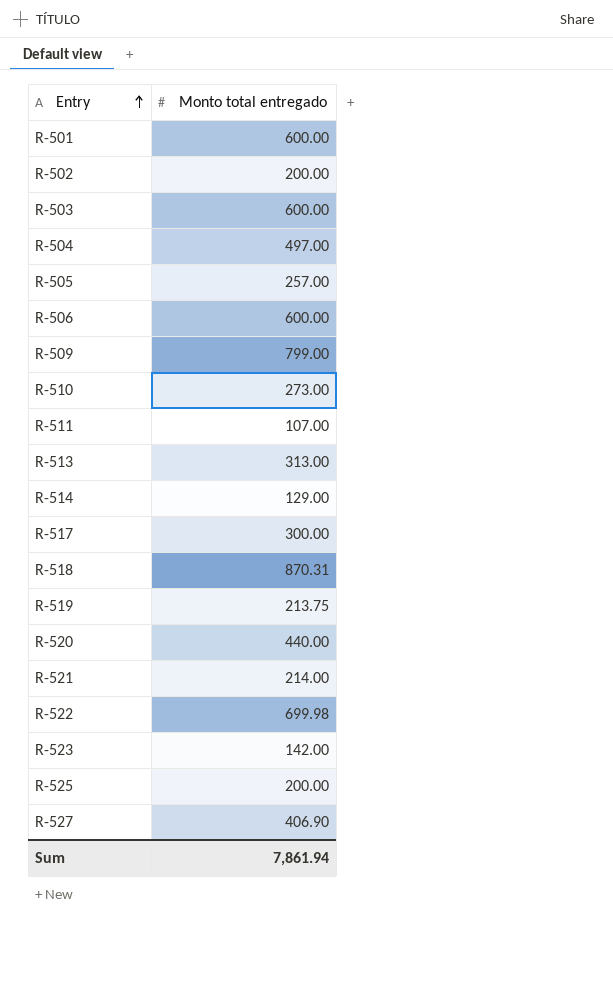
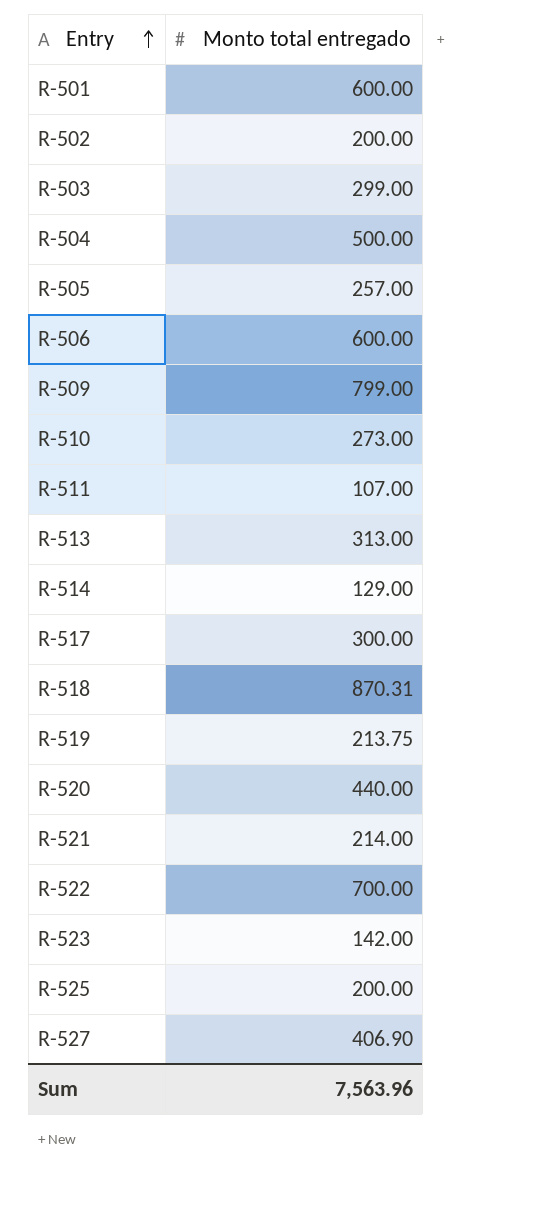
R-503 | Monto total entregado: 600.00 -> 299.00
R-504 | Monto total entregado: 497.00 -> 500.00
R-522 | Monto total entregado: 699.98 -> 700.00
Sum | Monto total entregado: 7,861.94 -> 7,563.96

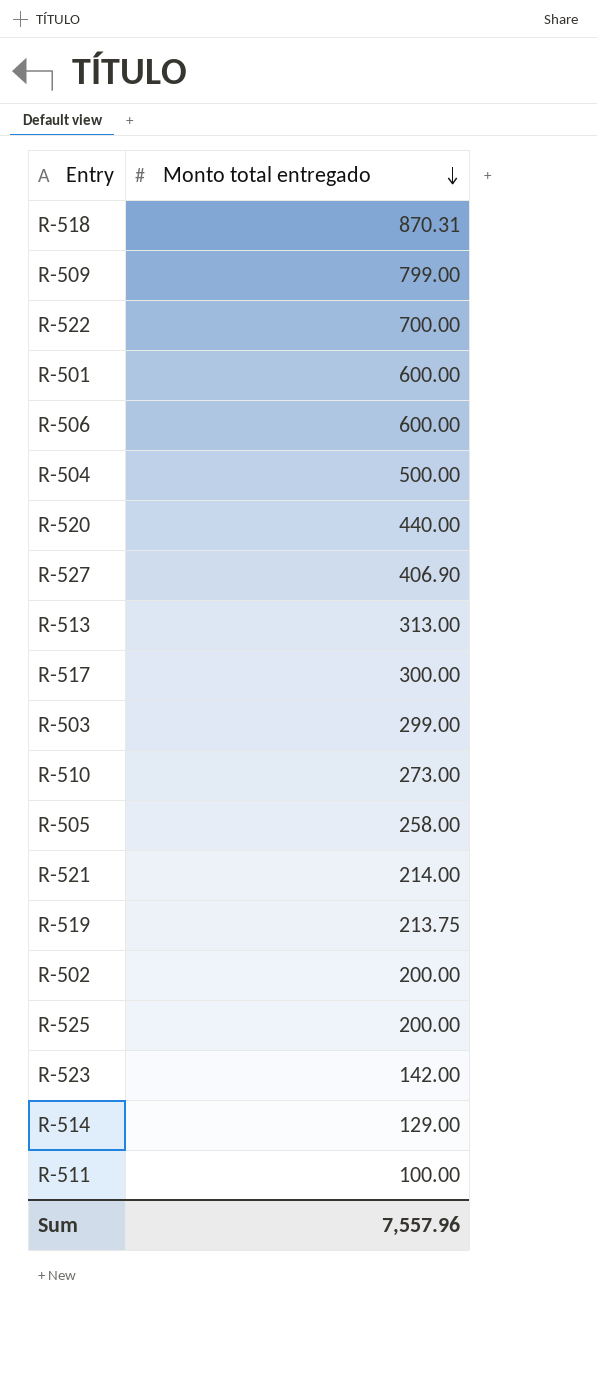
row order: Entry ascending -> Monto total entregado descending
R-505 | Monto total entregado: 257.00 -> 258.00
R-511 | Monto total entregado: 107.00 -> 100.00
Sum | Monto total entregado: 7,563.96 -> 7,557.96

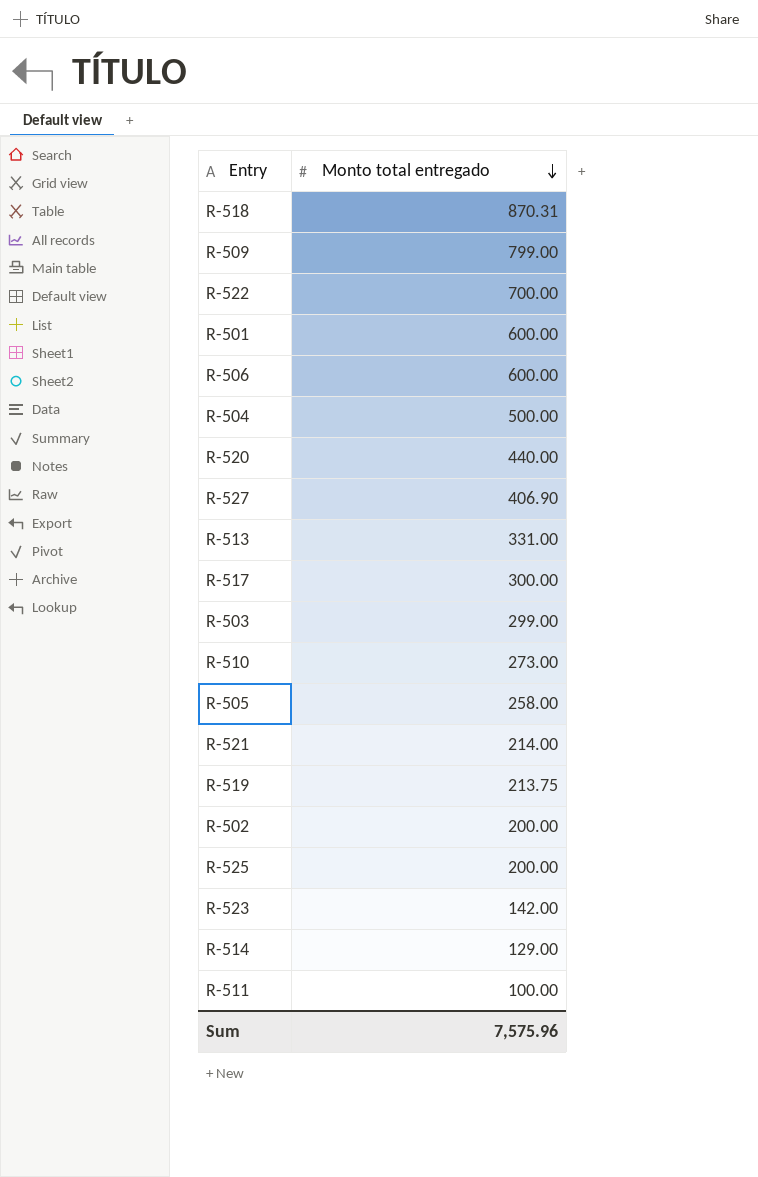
R-513 | Monto total entregado: 313.00 -> 331.00
Sum | Monto total entregado: 7,557.96 -> 7,575.96

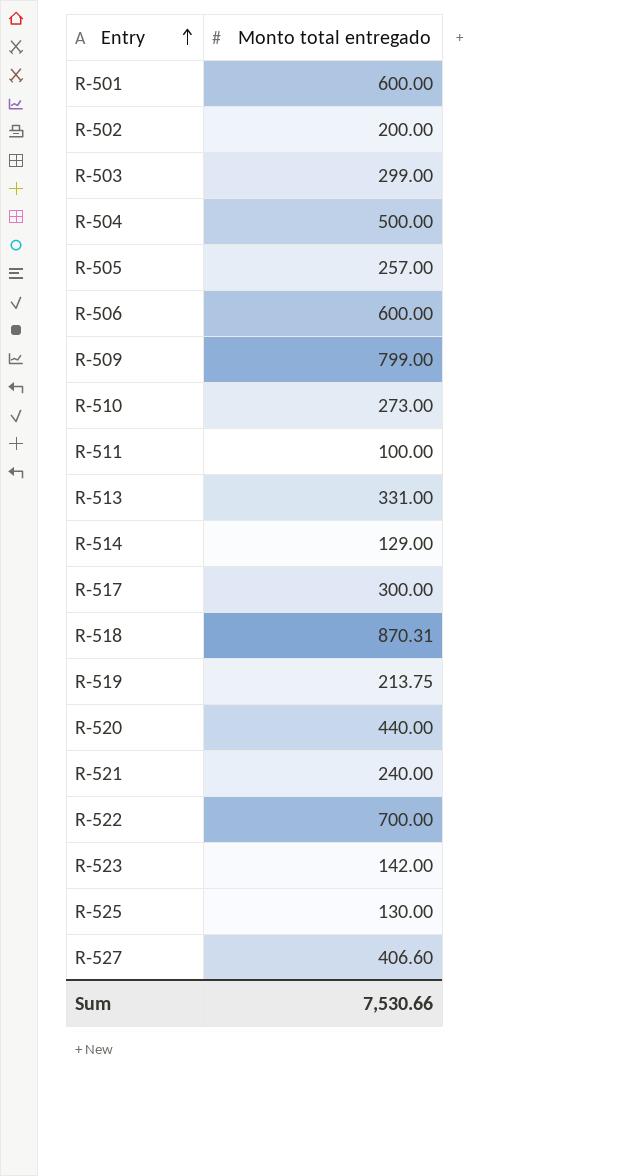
row order: Monto total entregado descending -> Entry ascending
R-505 | Monto total entregado: 258.00 -> 257.00
R-521 | Monto total entregado: 214.00 -> 240.00
R-525 | Monto total entregado: 200.00 -> 130.00
R-527 | Monto total entregado: 406.90 -> 406.60
Sum | Monto total entregado: 7,575.96 -> 7,530.66

